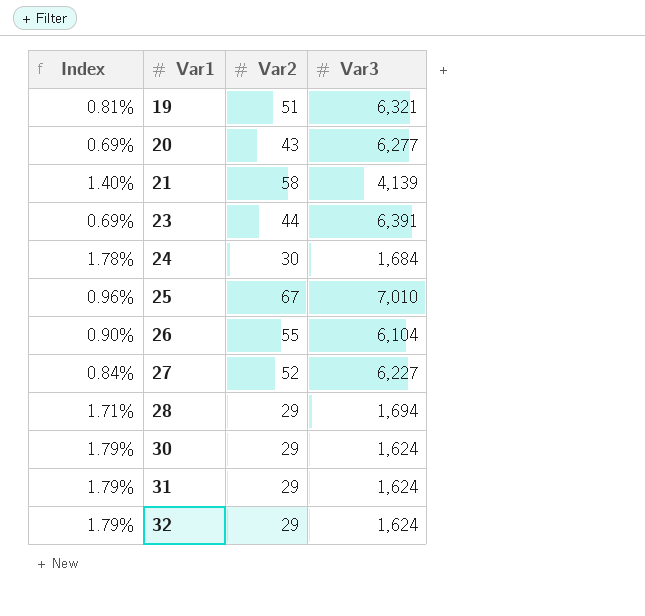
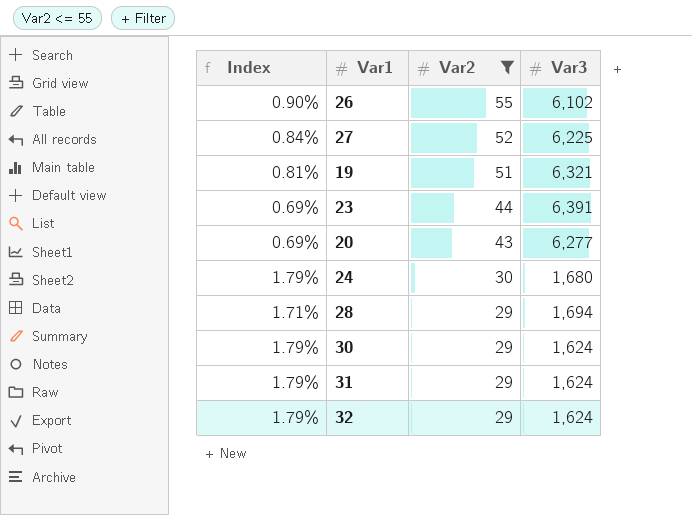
filter: none -> Var2 <= 55
row order: Var1 ascending -> Var2 descending
26 | Var3: 6,104 -> 6,102
27 | Var3: 6,227 -> 6,225
24 | Index: 1.78% -> 1.79%
24 | Var3: 1,684 -> 1,680

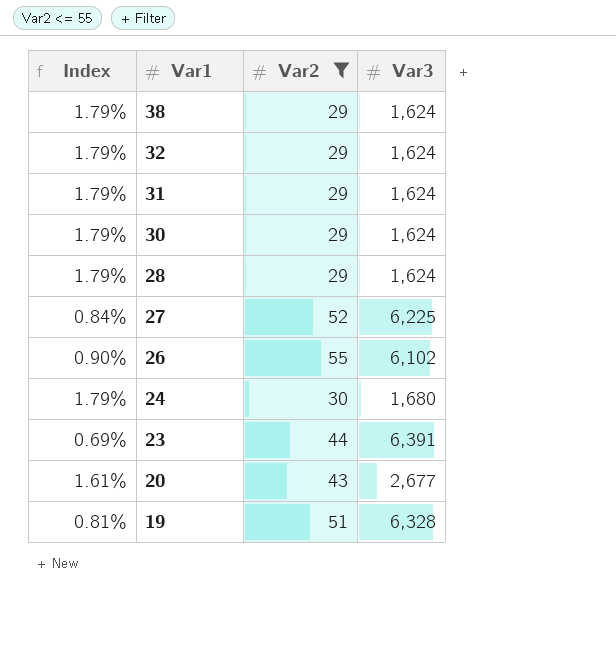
row order: Var2 descending -> Var1 descending
row 38: none -> 1.79% | 29 | 1,624
28 | Index: 1.71% -> 1.79%
28 | Var3: 1,694 -> 1,624
20 | Index: 0.69% -> 1.61%
20 | Var3: 6,277 -> 2,677
19 | Var3: 6,321 -> 6,328

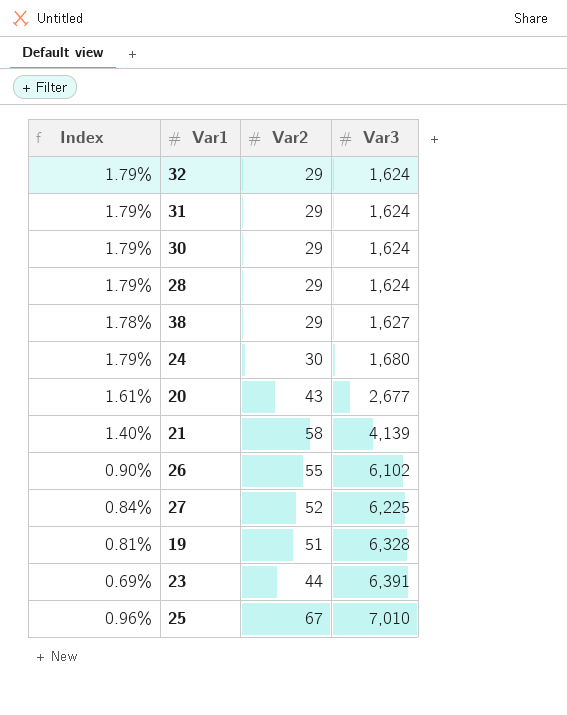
filter: Var2 <= 55 -> none
row order: Var1 descending -> Var3 ascending
38 | Index: 1.79% -> 1.78%
38 | Var3: 1,624 -> 1,627

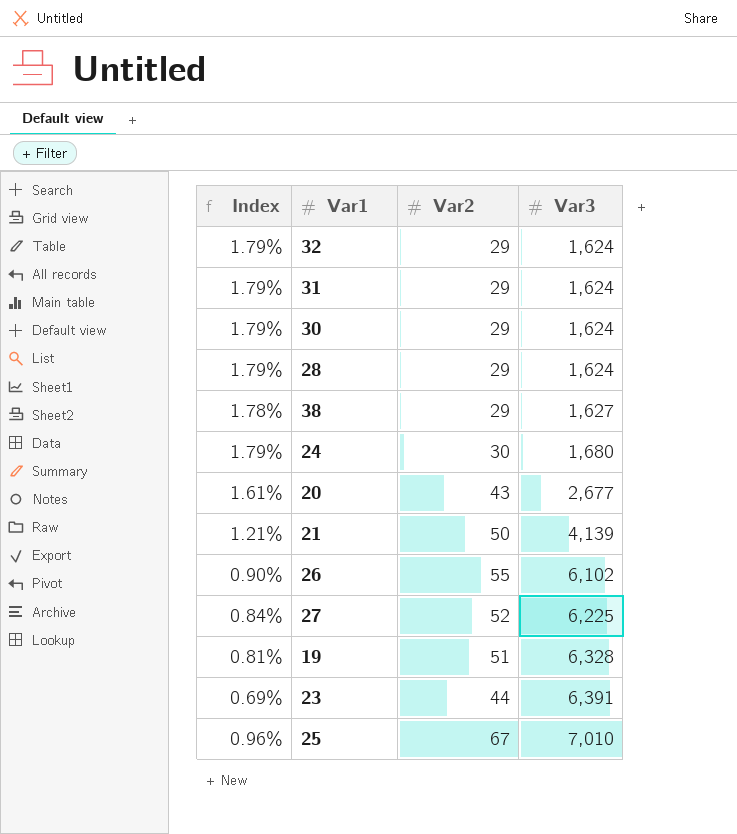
21 | Index: 1.40% -> 1.21%
21 | Var2: 58 -> 50

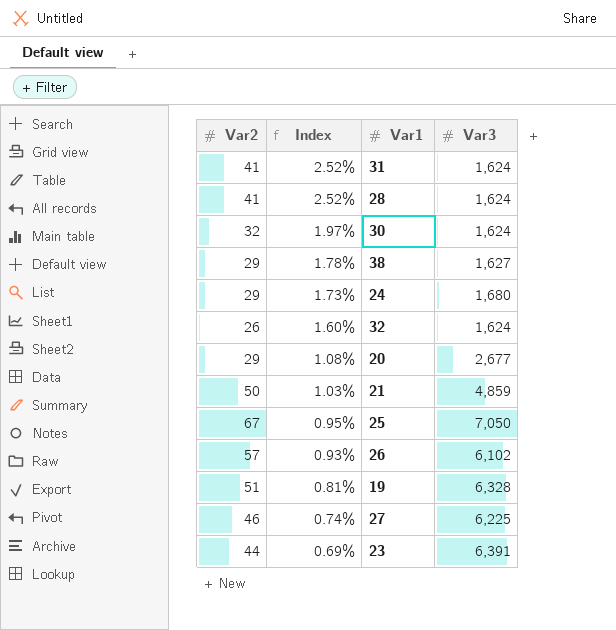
row order: Var3 ascending -> Index descending
column Var2 | position: 3 -> 1
31 | Var2: 29 -> 41
31 | Index: 1.79% -> 2.52%
28 | Var2: 29 -> 41
28 | Index: 1.79% -> 2.52%
30 | Var2: 29 -> 32
30 | Index: 1.79% -> 1.97%
24 | Var2: 30 -> 29
24 | Index: 1.79% -> 1.73%
32 | Var2: 29 -> 26
32 | Index: 1.79% -> 1.60%
20 | Var2: 43 -> 29
20 | Index: 1.61% -> 1.08%
21 | Index: 1.21% -> 1.03%
21 | Var3: 4,139 -> 4,859
25 | Index: 0.96% -> 0.95%
25 | Var3: 7,010 -> 7,050
26 | Var2: 55 -> 57
26 | Index: 0.90% -> 0.93%
27 | Var2: 52 -> 46
27 | Index: 0.84% -> 0.74%

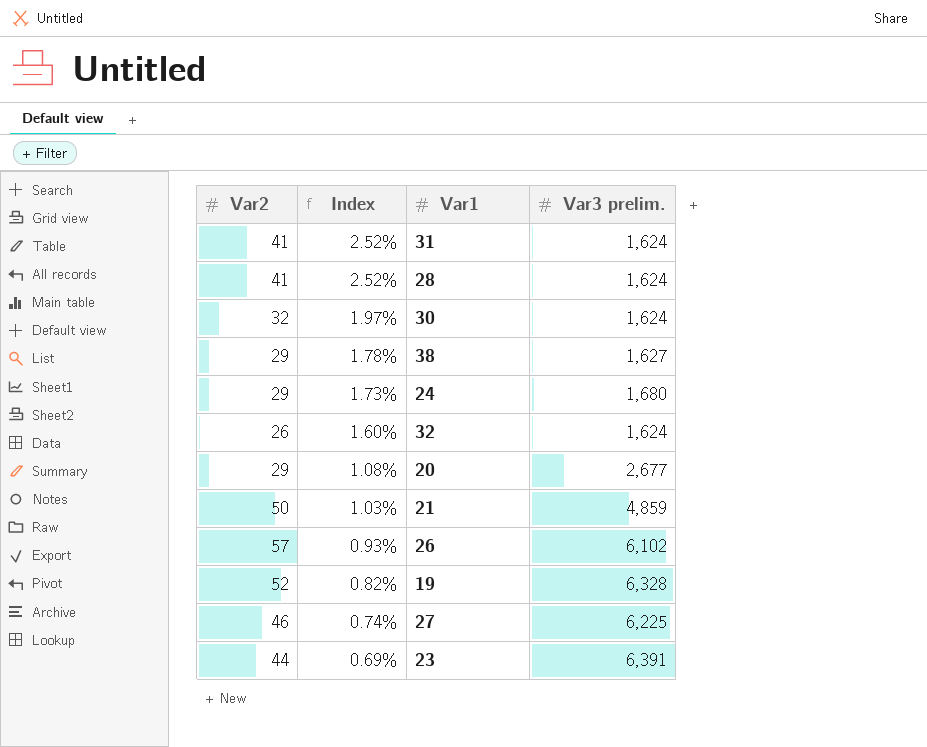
column name: Var3 -> Var3 prelim.
row 25: 67 | 0.95% | 7,050 -> none
19 | Var2: 51 -> 52
19 | Index: 0.81% -> 0.82%

